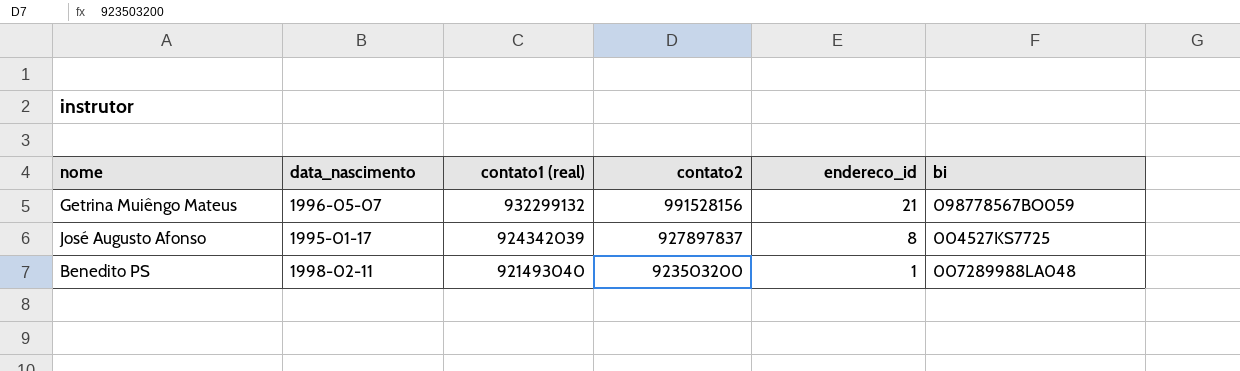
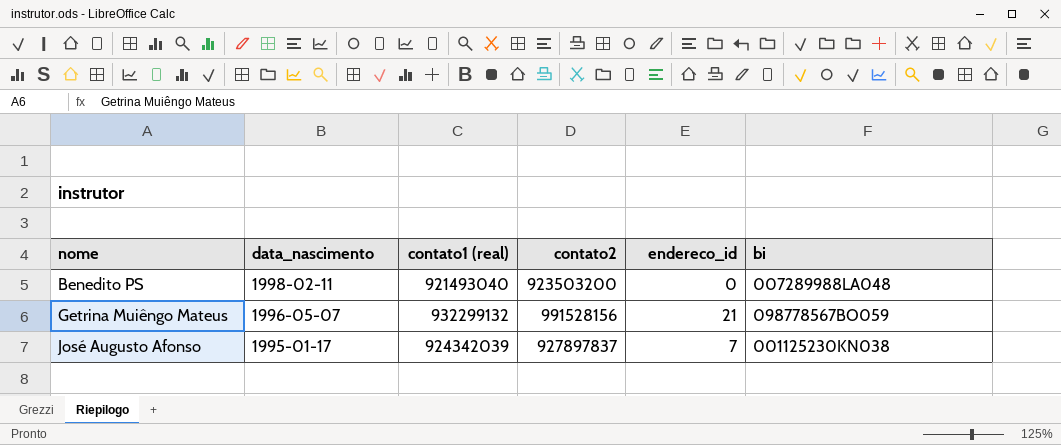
row order: contato1 (real) descending -> nome ascending
Benedito PS | endereco_id: 1 -> 0
José Augusto Afonso | endereco_id: 8 -> 7
José Augusto Afonso | bi: 004527KS7725 -> 001125230KN038

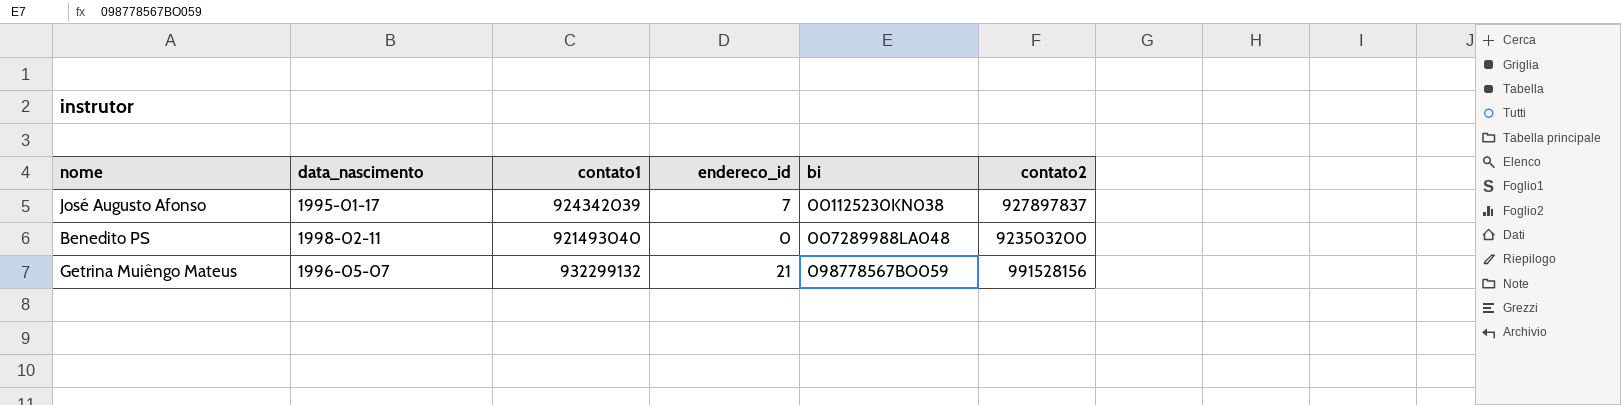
row order: nome ascending -> bi ascending
column name: contato1 (real) -> contato1
column contato2 | position: 4 -> 6

